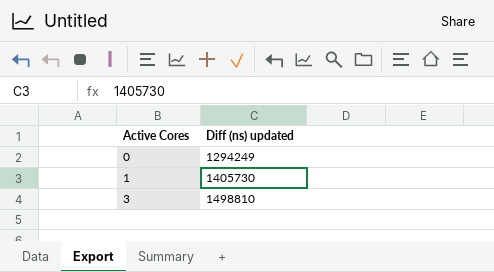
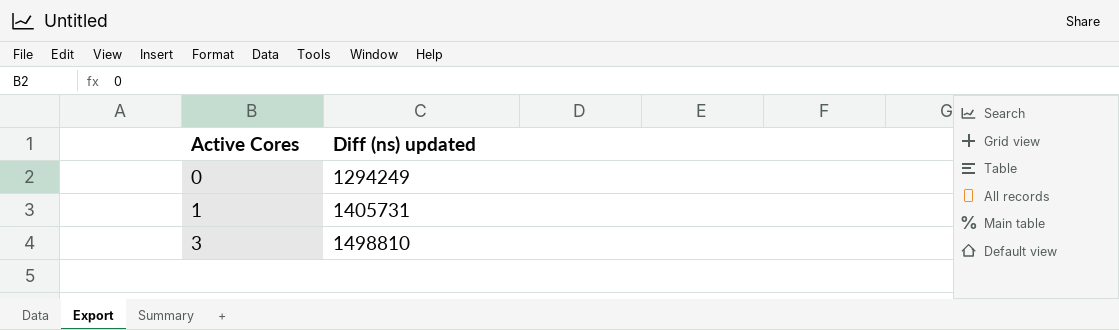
1 | Diff (ns) updated: 1405730 -> 1405731

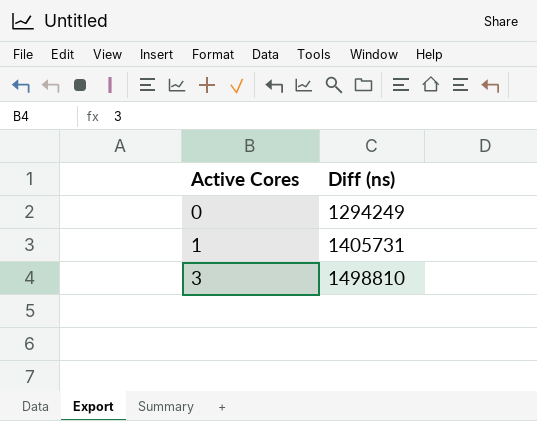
column name: Diff (ns) updated -> Diff (ns)

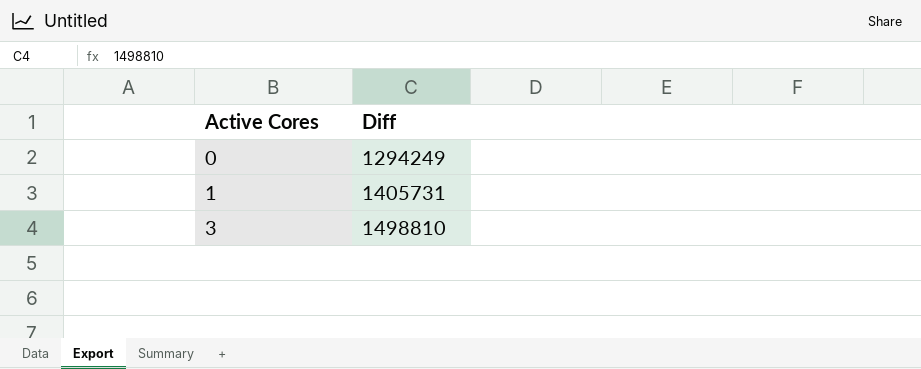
column name: Diff (ns) -> Diff

